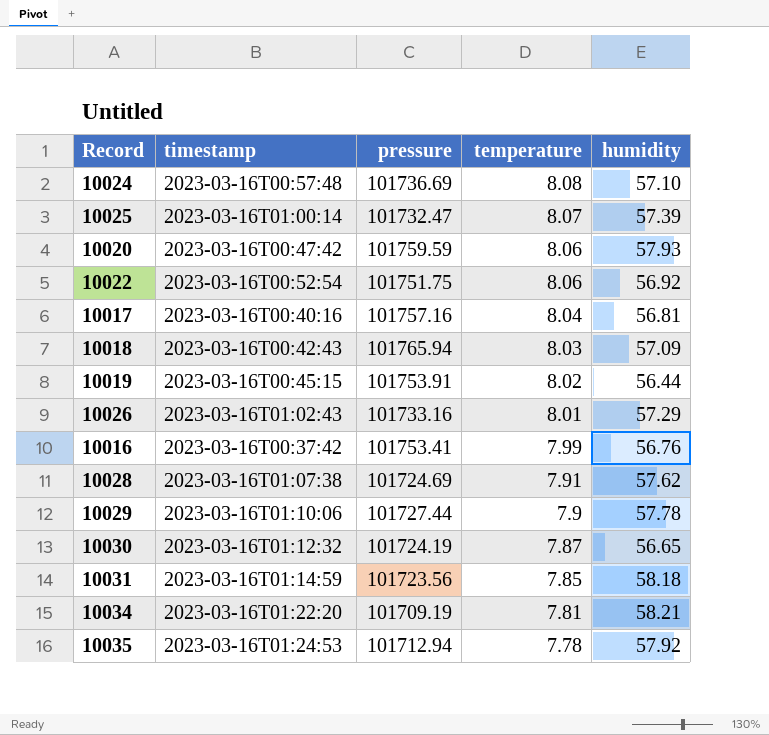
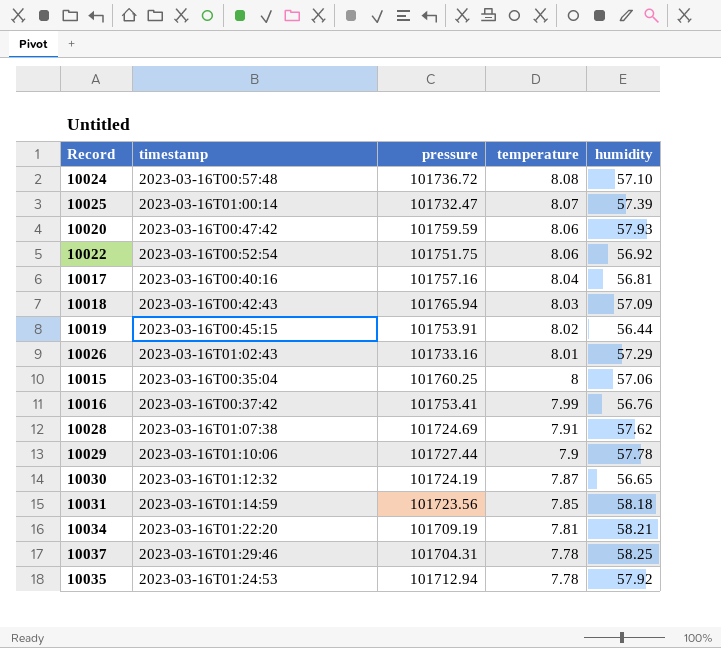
10024 | pressure: 101736.69 -> 101736.72
row 10015: none -> 2023-03-16T00:35:04 | 101760.25 | 8 | 57.06
row 10037: none -> 2023-03-16T01:29:46 | 101704.31 | 7.78 | 58.25

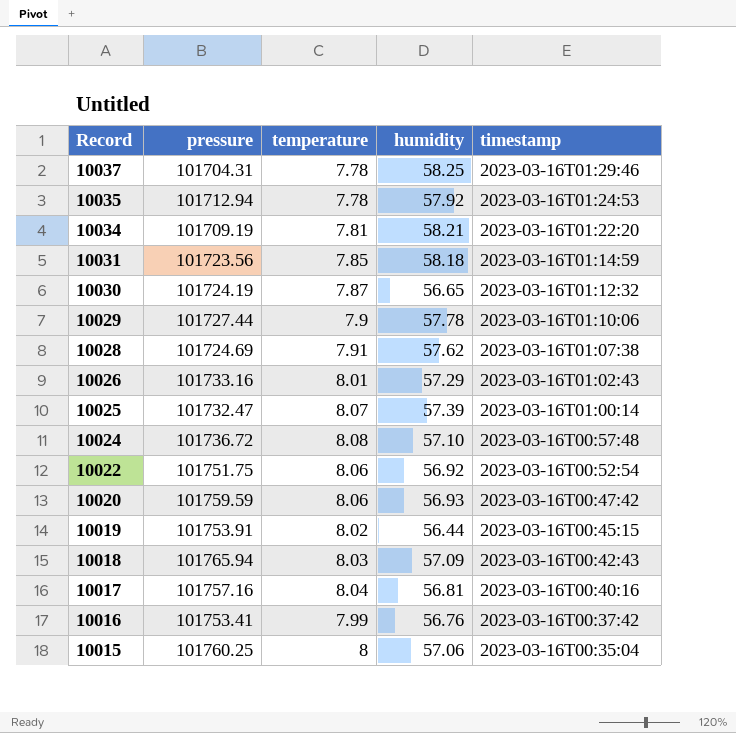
row order: temperature descending -> Record descending
column timestamp | position: 2 -> 5
10020 | humidity: 57.93 -> 56.93

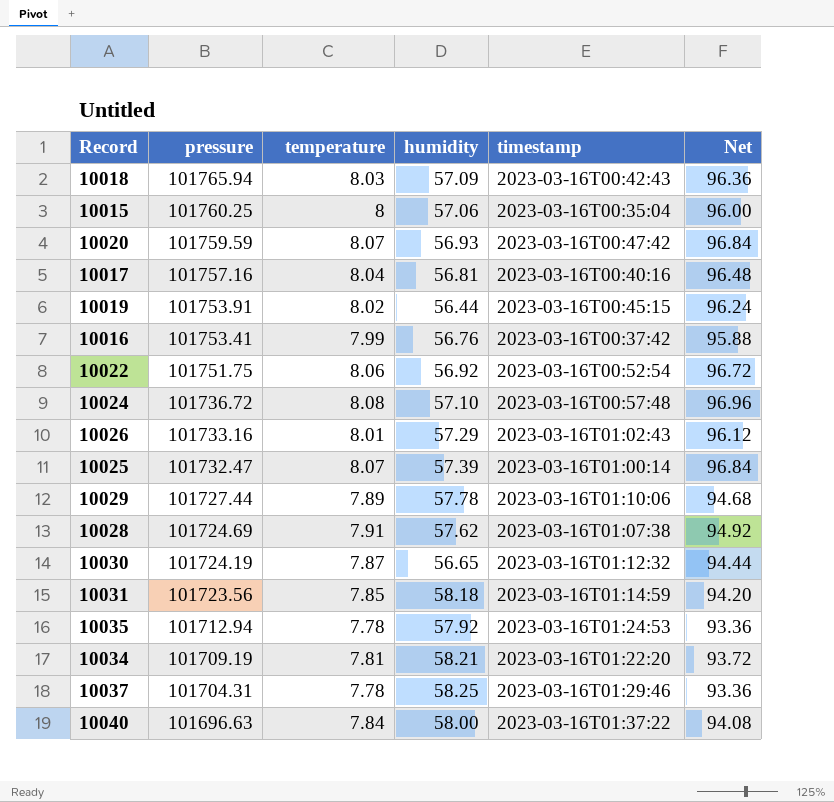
row order: Record descending -> pressure descending
column Net | formula: none -> [temperature] * 12
10020 | temperature: 8.06 -> 8.07
10029 | temperature: 7.9 -> 7.89
row 10040: none -> 101696.63 | 7.84 | 58.00 | 2023-03-16T01:37:22 | 94.08

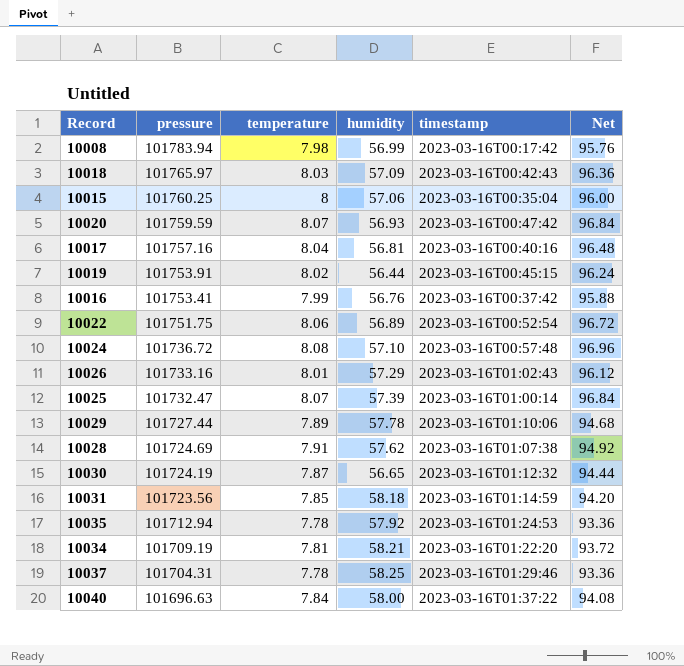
row 10008: none -> 101783.94 | 7.98 | 56.99 | 2023-03-16T00:17:42 | 95.76
10018 | pressure: 101765.94 -> 101765.97
10022 | humidity: 56.92 -> 56.89

